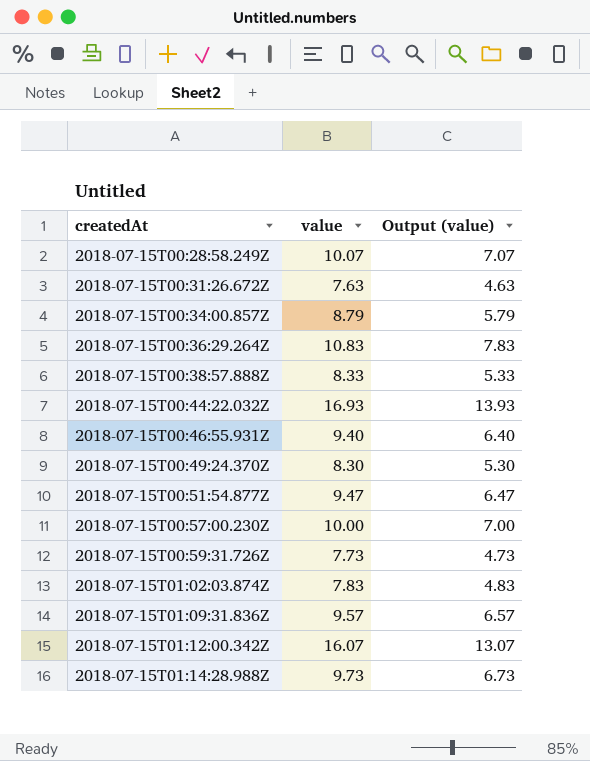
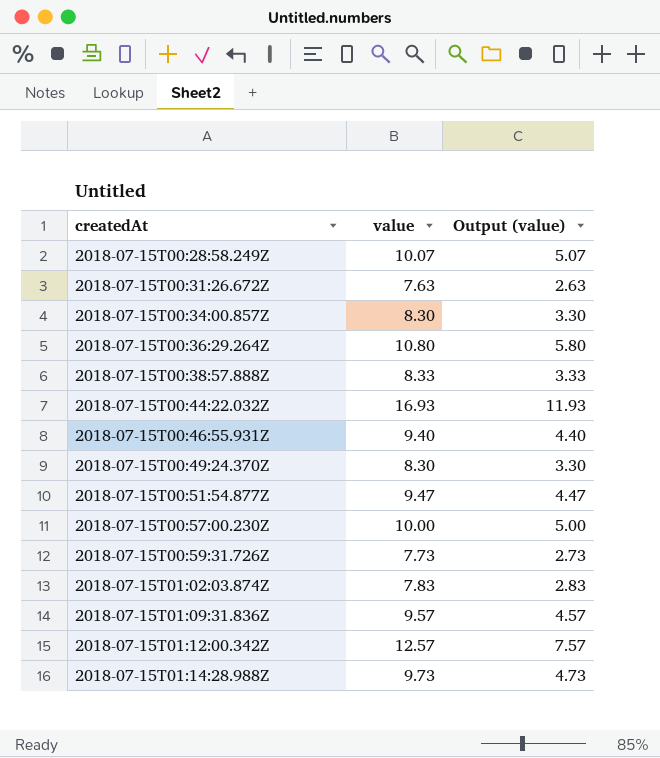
column Output (value) | formula: [value] - 3 -> [value] - 5
2018-07-15T00:34:00.857Z | value: 8.79 -> 8.30
2018-07-15T00:36:29.264Z | value: 10.83 -> 10.80
2018-07-15T01:12:00.342Z | value: 16.07 -> 12.57

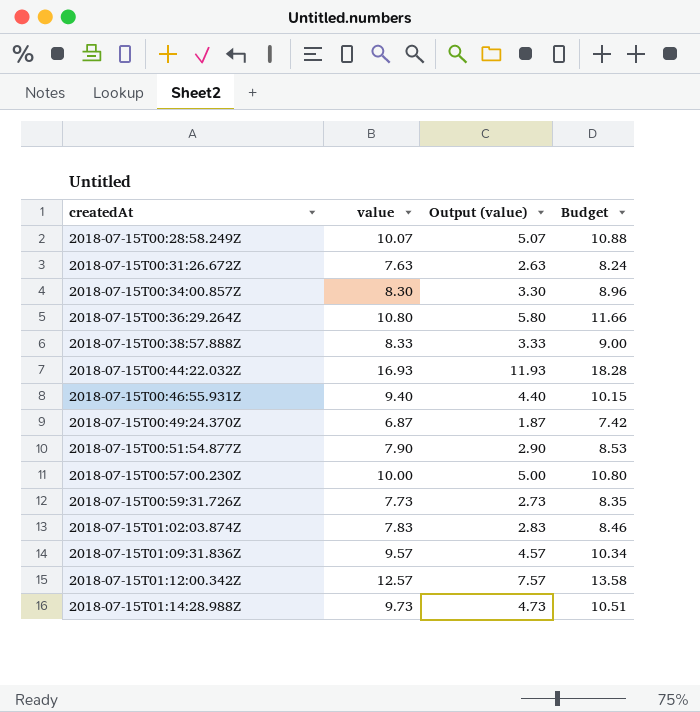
column Budget | formula: none -> [value] * 1.08
2018-07-15T00:49:24.370Z | value: 8.30 -> 6.87
2018-07-15T00:49:24.370Z | Output (value): 3.30 -> 1.87
2018-07-15T00:51:54.877Z | value: 9.47 -> 7.90
2018-07-15T00:51:54.877Z | Output (value): 4.47 -> 2.90

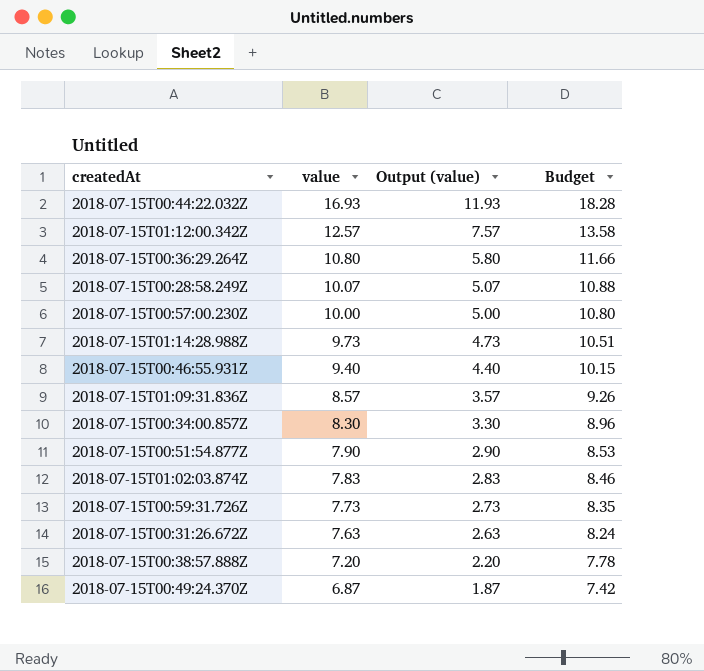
row order: createdAt ascending -> value descending
2018-07-15T01:09:31.836Z | value: 9.57 -> 8.57
2018-07-15T01:09:31.836Z | Output (value): 4.57 -> 3.57
2018-07-15T01:09:31.836Z | Budget: 10.34 -> 9.26
2018-07-15T00:38:57.888Z | value: 8.33 -> 7.20
2018-07-15T00:38:57.888Z | Output (value): 3.33 -> 2.20
2018-07-15T00:38:57.888Z | Budget: 9.00 -> 7.78

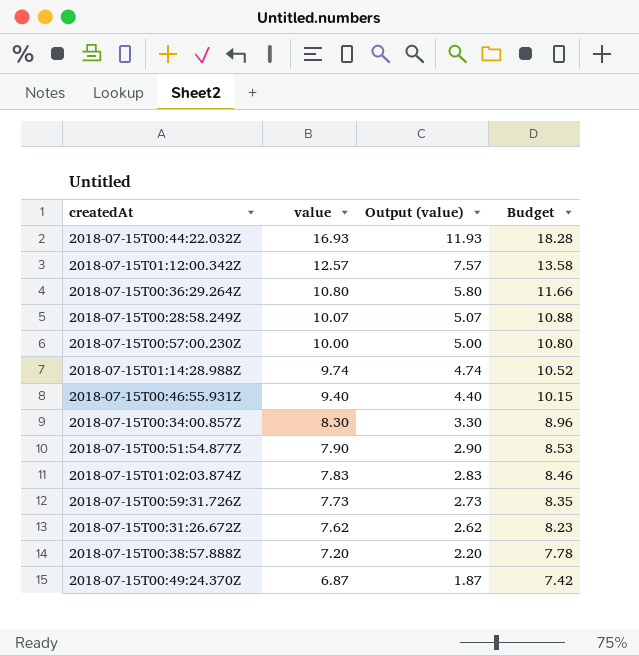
row 2018-07-15T01:09:31.836Z: 8.57 | 3.57 | 9.26 -> none
2018-07-15T01:14:28.988Z | value: 9.73 -> 9.74
2018-07-15T01:14:28.988Z | Output (value): 4.73 -> 4.74
2018-07-15T01:14:28.988Z | Budget: 10.51 -> 10.52
2018-07-15T00:31:26.672Z | value: 7.63 -> 7.62
2018-07-15T00:31:26.672Z | Output (value): 2.63 -> 2.62
2018-07-15T00:31:26.672Z | Budget: 8.24 -> 8.23

